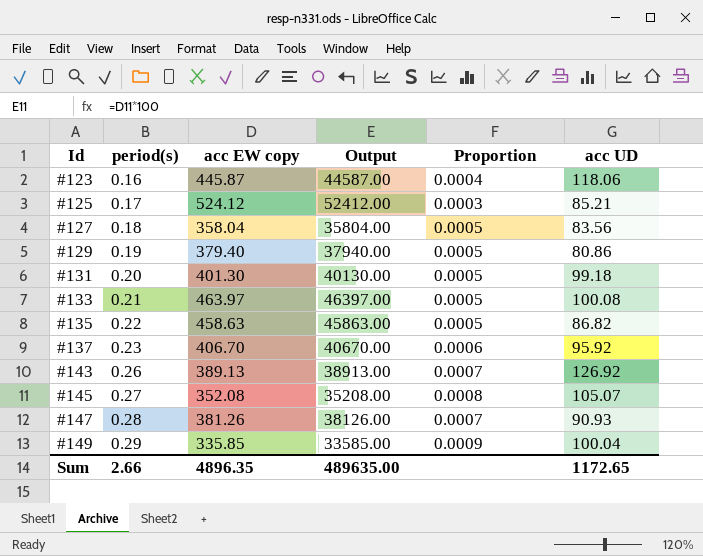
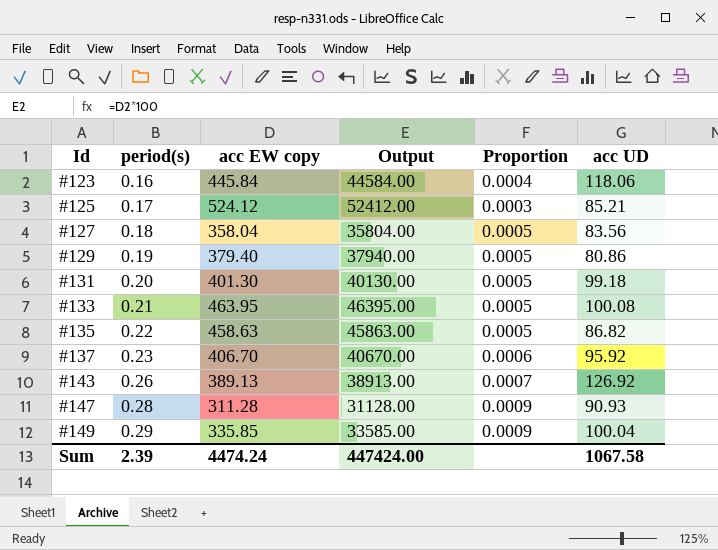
row #145: 0.27 | 352.08 | 35208.00 | 0.0008 | 105.07 -> none
#123 | acc EW copy: 445.87 -> 445.84
#123 | Output: 44587.00 -> 44584.00
#133 | acc EW copy: 463.97 -> 463.95
#133 | Output: 46397.00 -> 46395.00
#147 | acc EW copy: 381.26 -> 311.28
#147 | Output: 38126.00 -> 31128.00
#147 | Proportion: 0.0007 -> 0.0009
Sum | period(s): 2.66 -> 2.39
Sum | acc EW copy: 4896.35 -> 4474.24
Sum | Output: 489635.00 -> 447424.00
Sum | acc UD: 1172.65 -> 1067.58

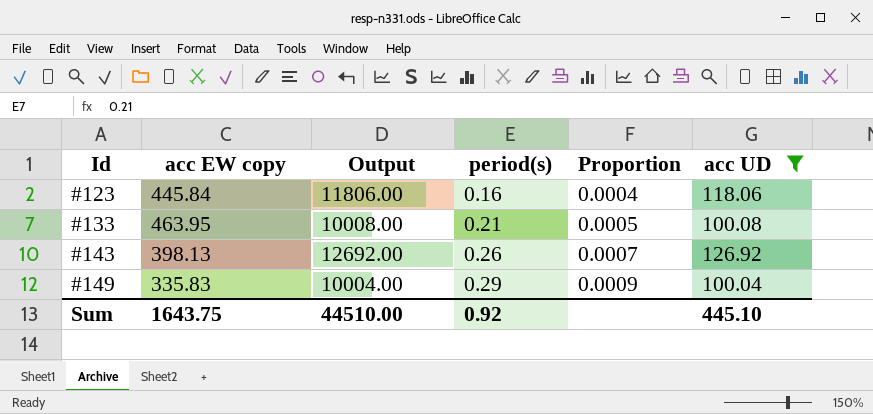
filter: none -> acc UD >= 100.04
column Output | formula: [acc EW copy] * 100 -> [acc UD] * 100
column period(s) | position: 2 -> 4
#143 | acc EW copy: 389.13 -> 398.13
#149 | acc EW copy: 335.85 -> 335.83
Sum | acc EW copy: 4474.24 -> 1643.75
Sum | Output: 447424.00 -> 44510.00
Sum | period(s): 2.39 -> 0.92
Sum | acc UD: 1067.58 -> 445.10

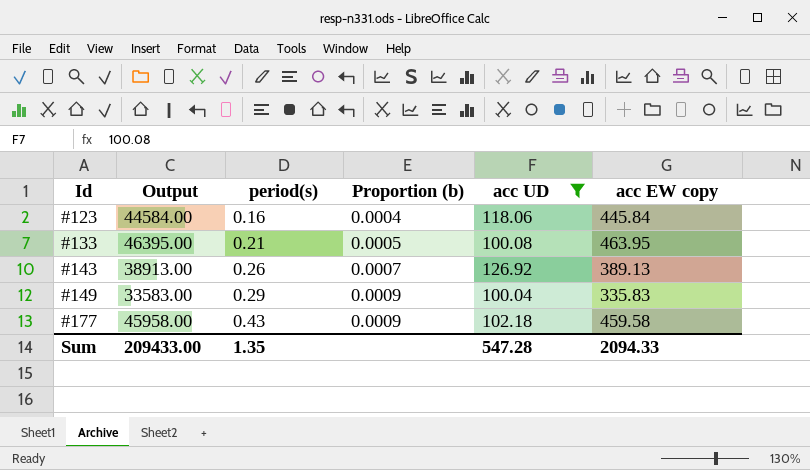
column Output | formula: [acc UD] * 100 -> [acc EW copy] * 100
column name: Proportion -> Proportion (b)
column acc EW copy | position: 2 -> 6
#143 | acc EW copy: 398.13 -> 389.13
row #177: none -> 45958.00 | 0.43 | 0.0009 | 102.18 | 459.58
Sum | Output: 44510.00 -> 209433.00
Sum | period(s): 0.92 -> 1.35
Sum | acc UD: 445.10 -> 547.28
Sum | acc EW copy: 1643.75 -> 2094.33

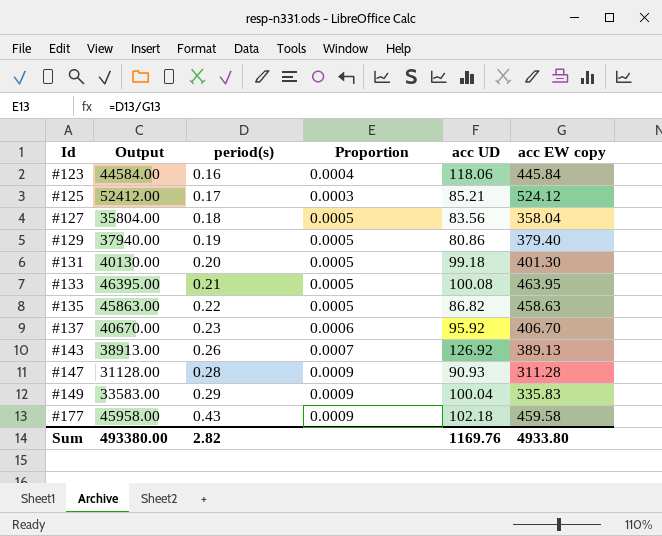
filter: acc UD >= 100.04 -> none
column name: Proportion (b) -> Proportion
Sum | Output: 209433.00 -> 493380.00
Sum | period(s): 1.35 -> 2.82
Sum | acc UD: 547.28 -> 1169.76
Sum | acc EW copy: 2094.33 -> 4933.80

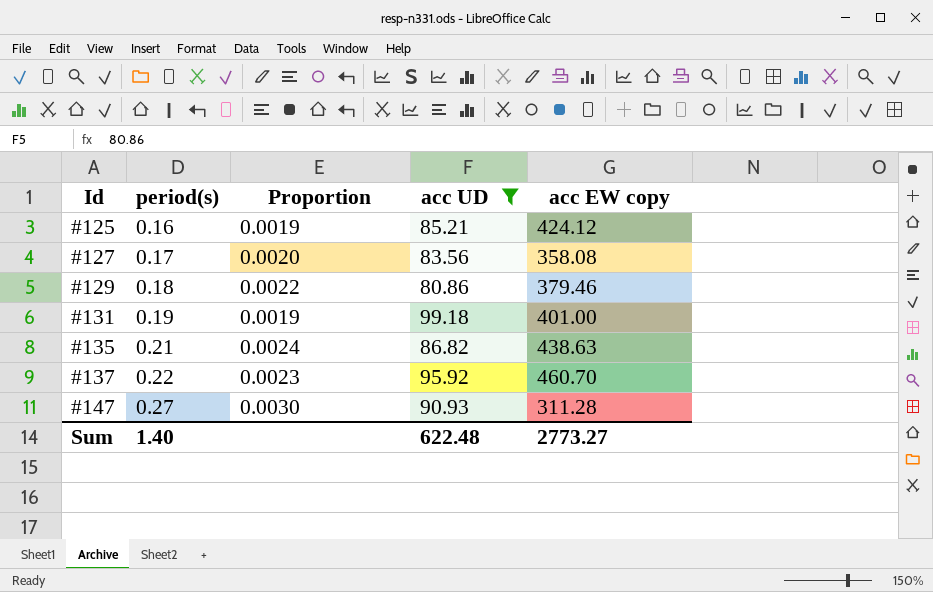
filter: none -> acc UD <= 99.18
column Output | formula: [acc EW copy] * 100 -> none
column Proportion | formula: [period(s)] / [acc EW copy] -> [period(s)] / [acc UD]
#125 | period(s): 0.17 -> 0.16
#125 | acc EW copy: 524.12 -> 424.12
#127 | period(s): 0.18 -> 0.17
#127 | acc EW copy: 358.04 -> 358.08
#129 | period(s): 0.19 -> 0.18
#129 | acc EW copy: 379.40 -> 379.46
#131 | period(s): 0.20 -> 0.19
#131 | acc EW copy: 401.30 -> 401.00
#135 | period(s): 0.22 -> 0.21
#135 | acc EW copy: 458.63 -> 438.63
#137 | period(s): 0.23 -> 0.22
#137 | acc EW copy: 406.70 -> 460.70
#147 | period(s): 0.28 -> 0.27
Sum | period(s): 2.82 -> 1.40
Sum | acc UD: 1169.76 -> 622.48
Sum | acc EW copy: 4933.80 -> 2773.27

